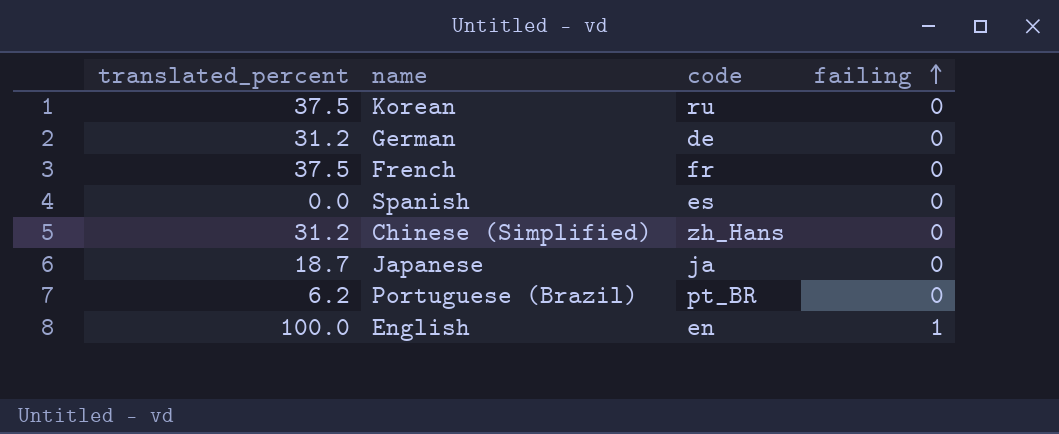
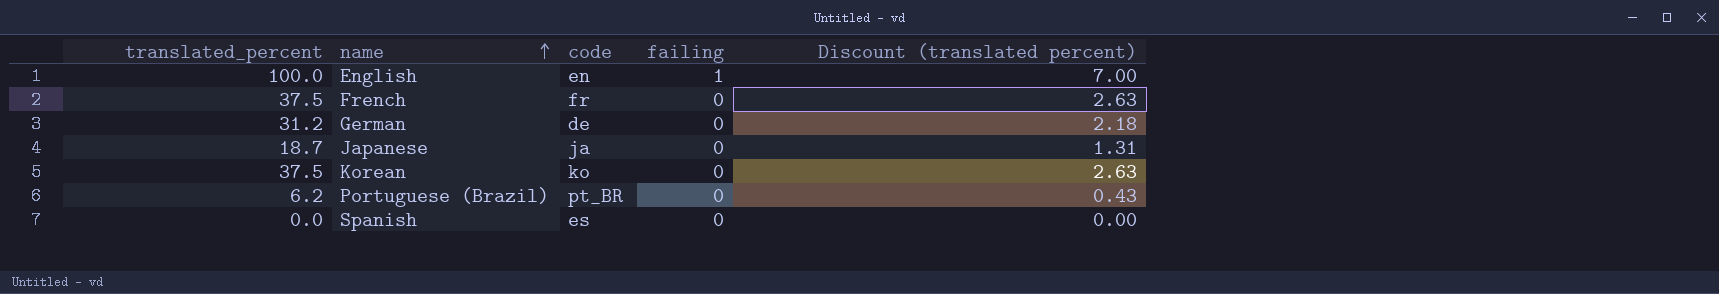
row order: failing ascending -> name ascending
column Discount (translated percent) | formula: none -> [translated_percent] * 0.07
row Chinese (Simplified): 31.2 | zh_Hans | 0 -> none
Korean | code: ru -> ko

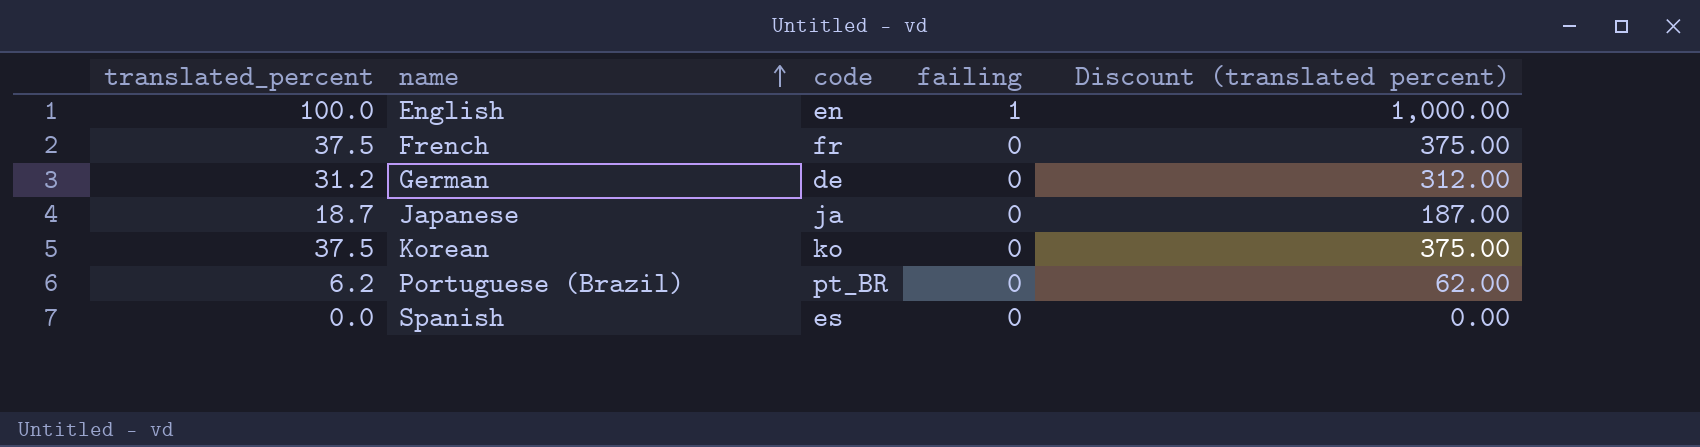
column Discount (translated percent) | formula: [translated_percent] * 0.07 -> [translated_percent] * 10

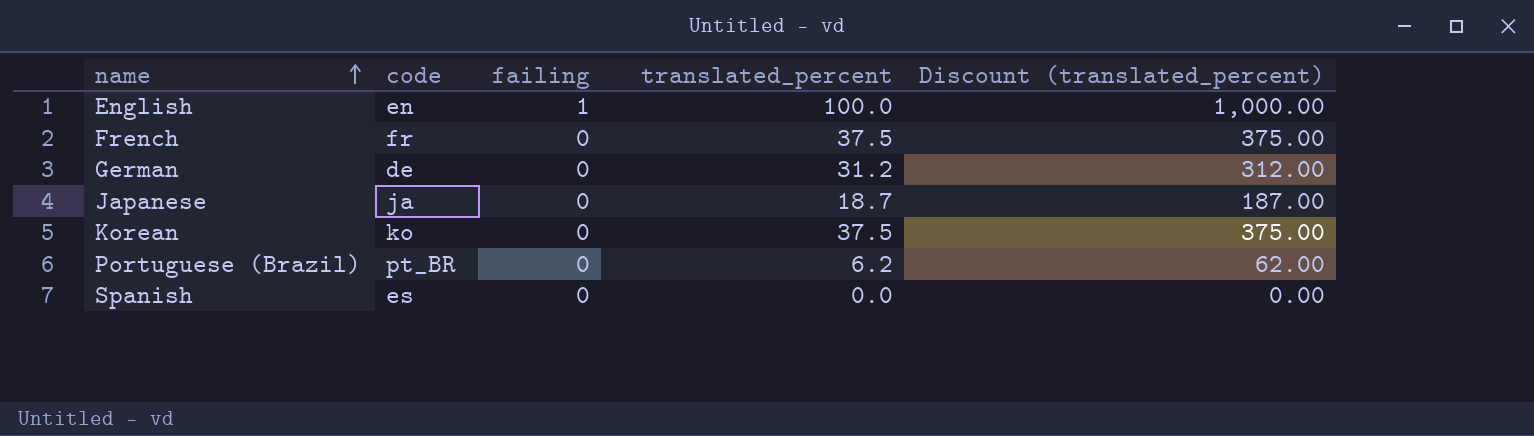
column translated_percent | position: 1 -> 4
column name: Discount (translated percent) -> Discount (translated_percent)

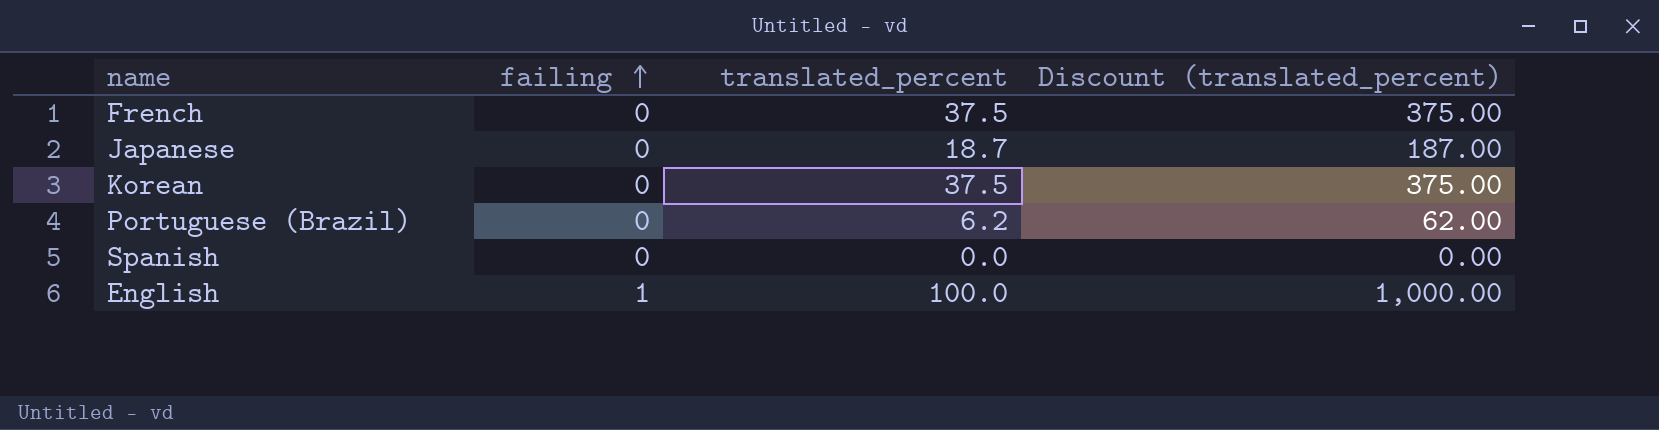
row order: name ascending -> failing ascending
column code | position: 2 -> none
row German: de | 0 | 31.2 | 312.00 -> none

